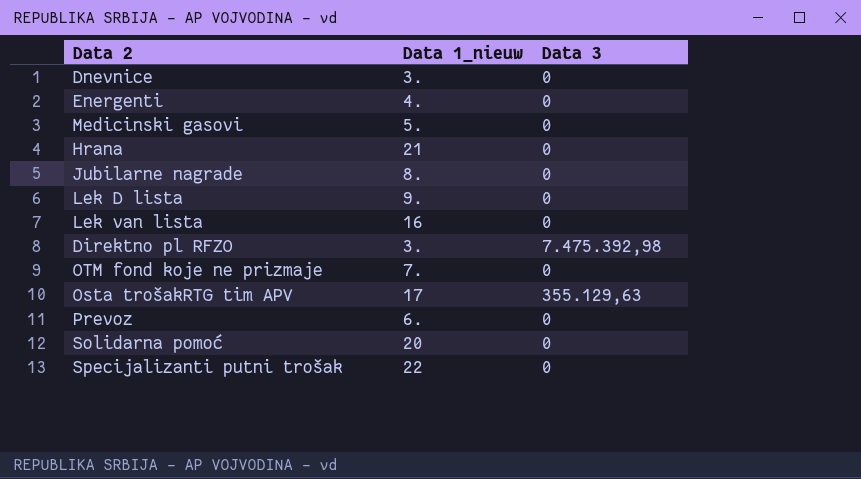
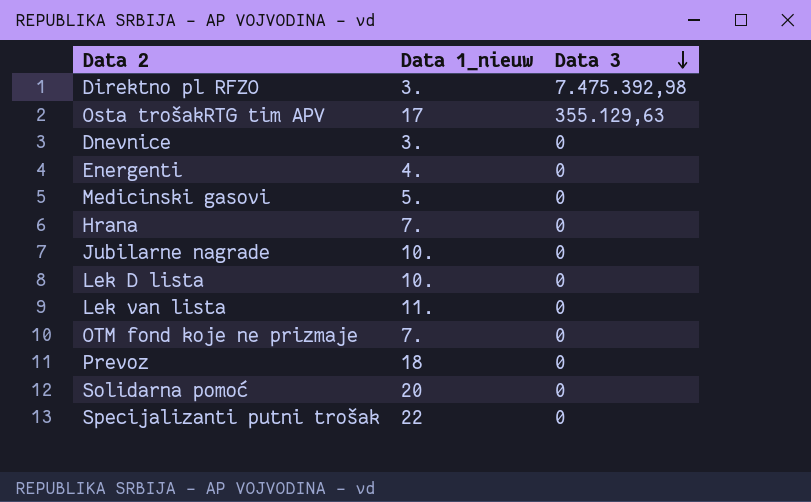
row order: none -> Data 3 descending
Hrana | Data 1_nieuw: 21 -> 7.
Jubilarne nagrade | Data 1_nieuw: 8. -> 10.
Lek D lista | Data 1_nieuw: 9. -> 10.
Lek van lista | Data 1_nieuw: 16 -> 11.
Prevoz | Data 1_nieuw: 6. -> 18

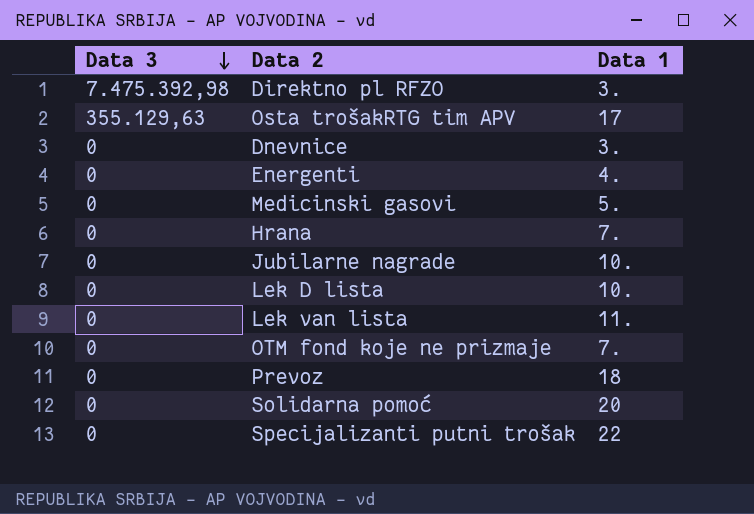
column Data 3 | position: 3 -> 1
column name: Data 1_nieuw -> Data 1

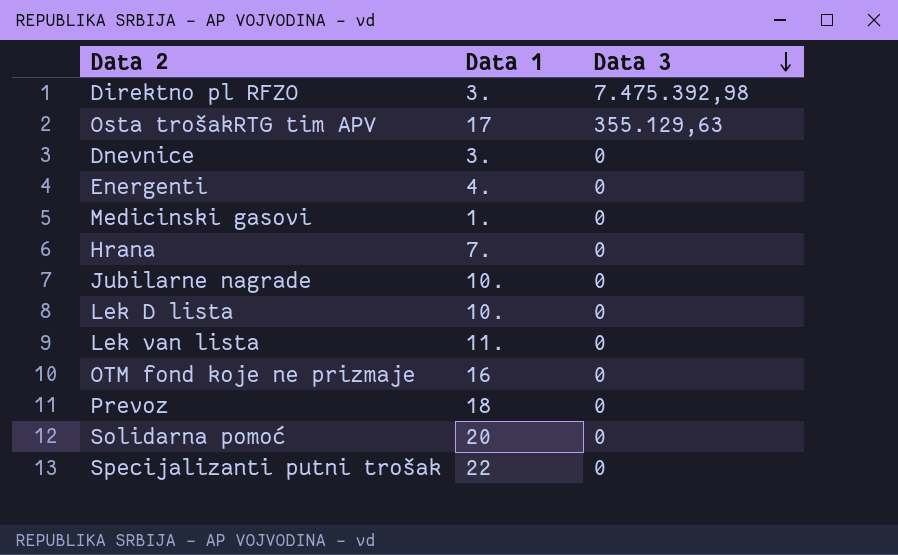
column Data 3 | position: 1 -> 3
Medicinski gasovi | Data 1: 5. -> 1.
OTM fond koje ne prizmaje | Data 1: 7. -> 16

